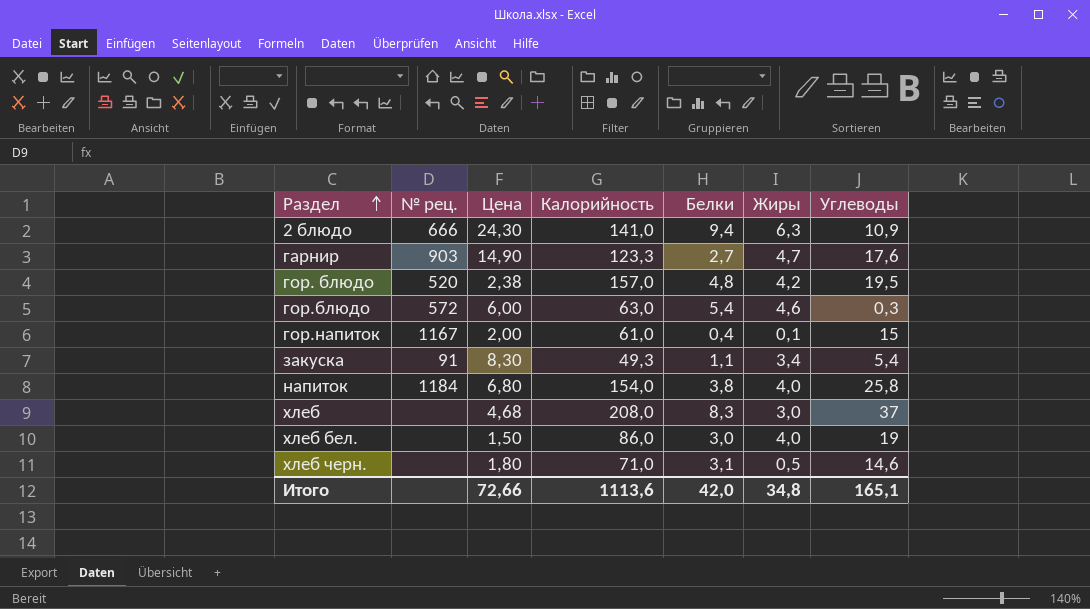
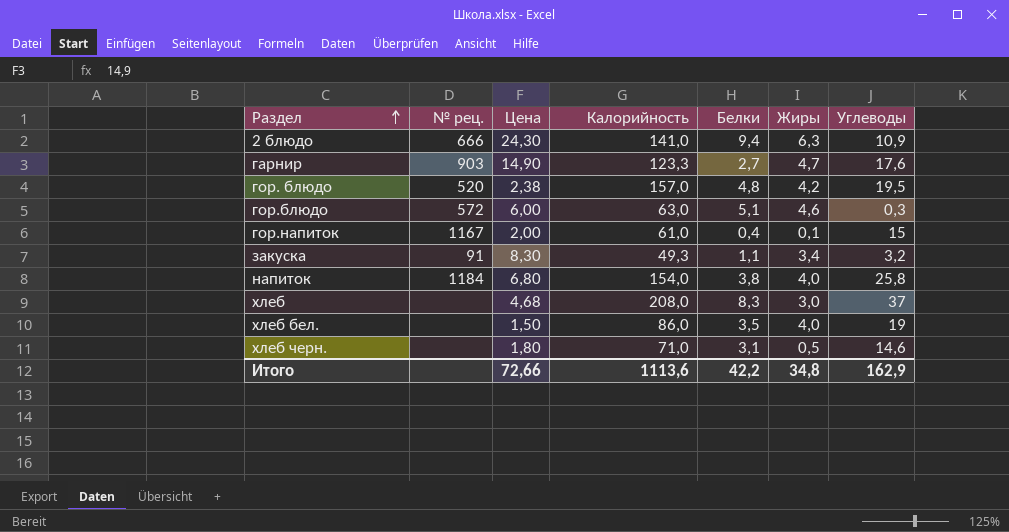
гор.блюдо | Белки: 5,4 -> 5,1
закуска | Углеводы: 5,4 -> 3,2
хлеб бел. | Белки: 3,0 -> 3,5
Итого | Белки: 42,0 -> 42,2
Итого | Углеводы: 165,1 -> 162,9

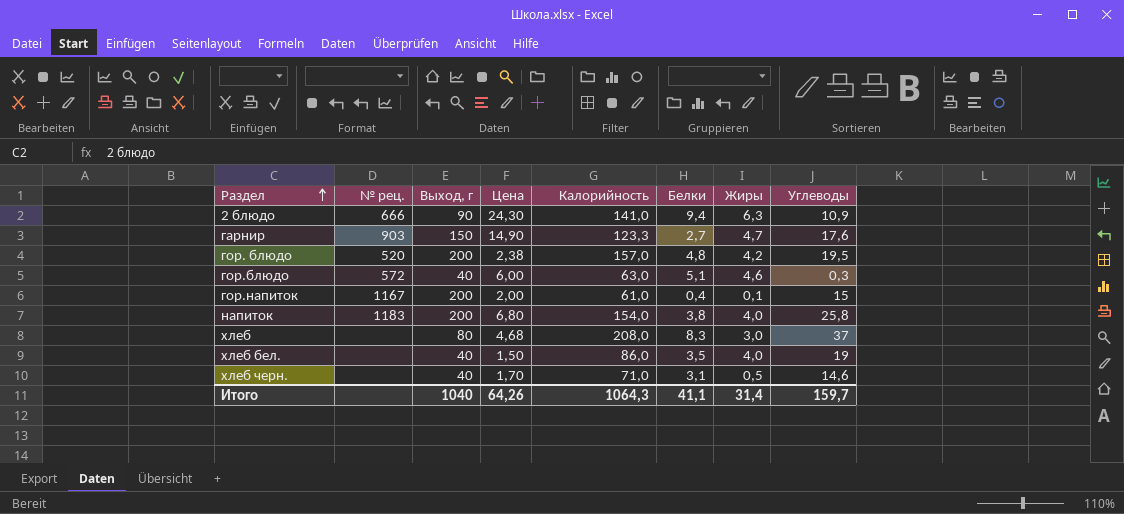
column Выход, г | position: none -> 3
row закуска: 91 | 8,30 | 49,3 | 1,1 | 3,4 | 3,2 -> none
напиток | № рец.: 1184 -> 1183
хлеб черн. | Цена: 1,80 -> 1,70
Итого | Цена: 72,66 -> 64,26
Итого | Калорийность: 1113,6 -> 1064,3
Итого | Белки: 42,2 -> 41,1
Итого | Жиры: 34,8 -> 31,4
Итого | Углеводы: 162,9 -> 159,7

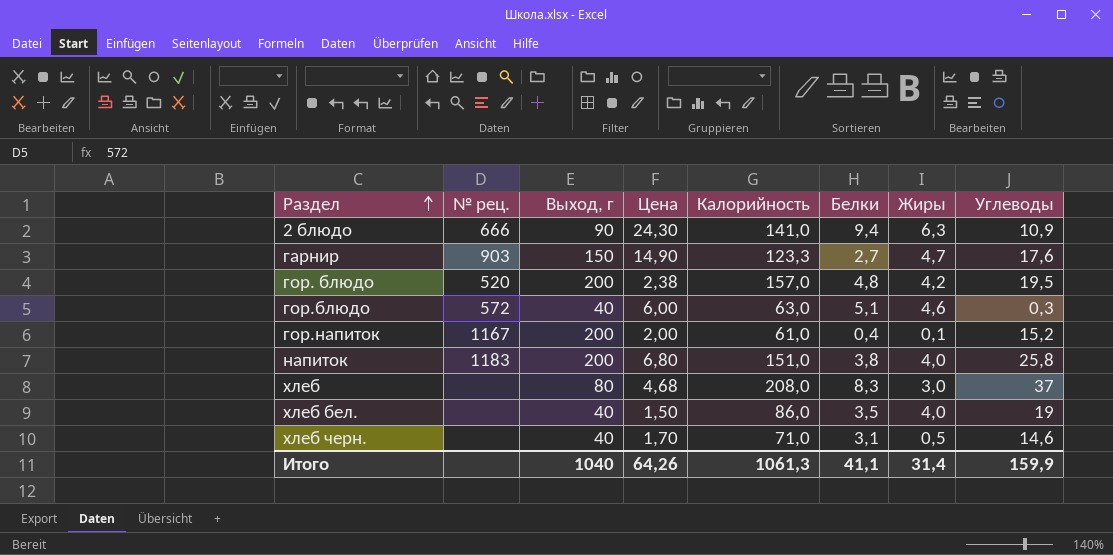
гор.напиток | Углеводы: 15 -> 15,2
напиток | Калорийность: 154,0 -> 151,0
Итого | Калорийность: 1064,3 -> 1061,3
Итого | Углеводы: 159,7 -> 159,9

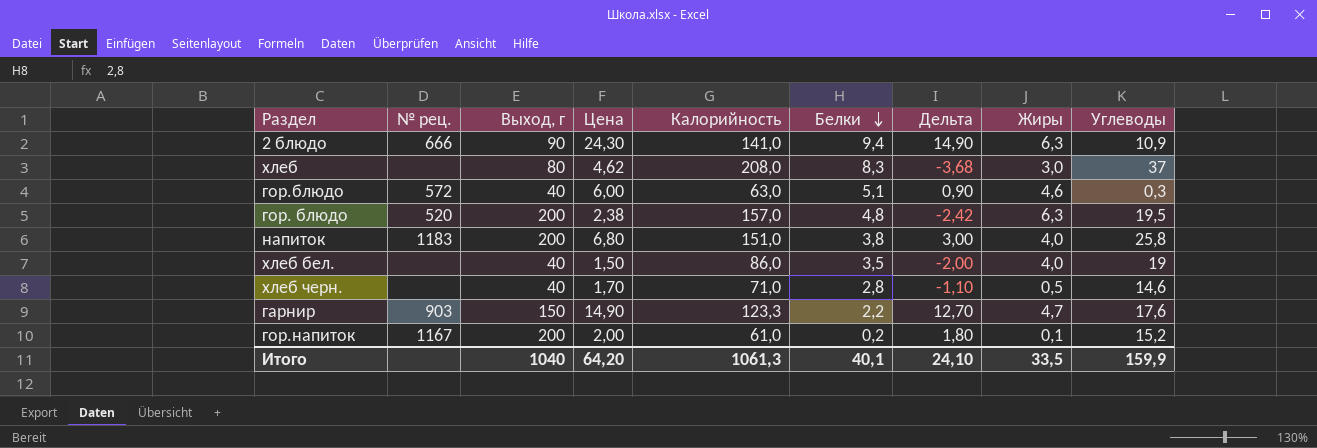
row order: Раздел ascending -> Белки descending
column Дельта | formula: none -> [Цена] - [Белки]
хлеб | Цена: 4,68 -> 4,62
гор. блюдо | Жиры: 4,2 -> 6,3
хлеб черн. | Белки: 3,1 -> 2,8
гарнир | Белки: 2,7 -> 2,2
гор.напиток | Белки: 0,4 -> 0,2
Итого | Цена: 64,26 -> 64,20
Итого | Белки: 41,1 -> 40,1
Итого | Жиры: 31,4 -> 33,5

